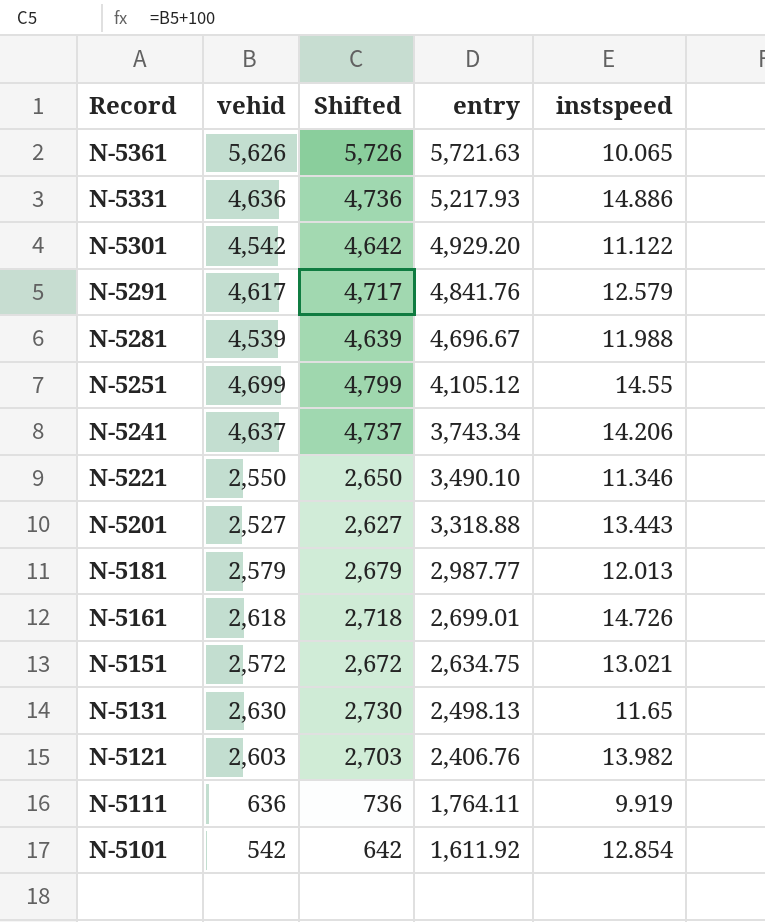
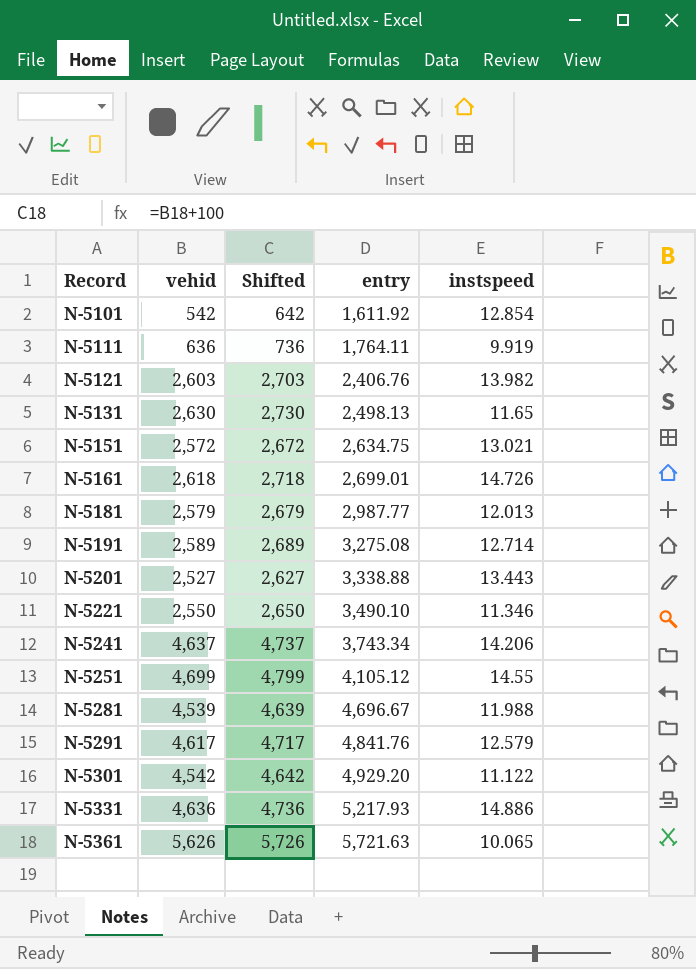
row order: Record descending -> Record ascending
row N-5191: none -> 2,589 | 2,689 | 3,275.08 | 12.714
N-5201 | entry: 3,318.88 -> 3,338.88

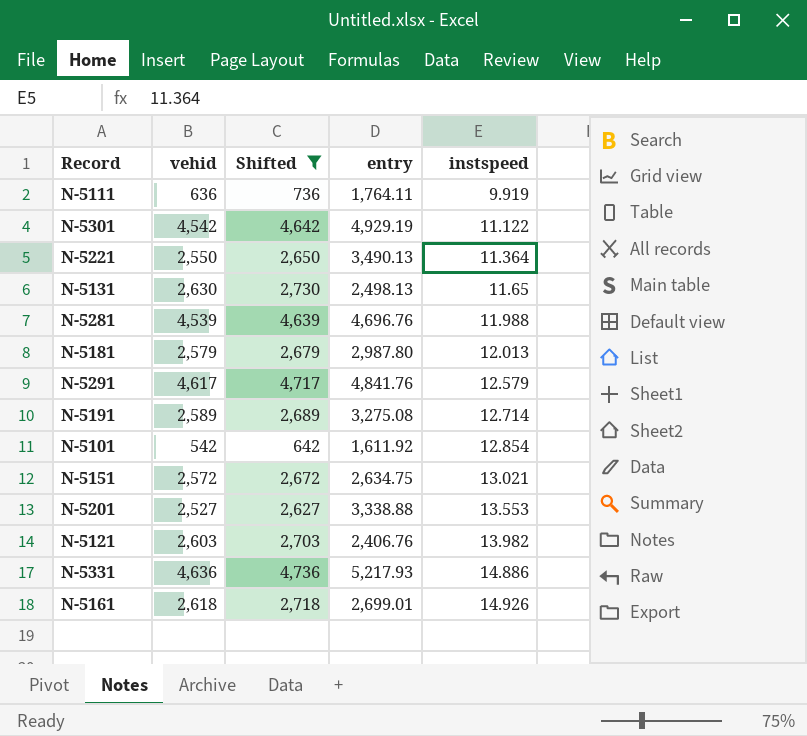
filter: none -> Shifted <= 4,736
row order: Record ascending -> instspeed ascending
N-5301 | entry: 4,929.20 -> 4,929.19
N-5221 | entry: 3,490.10 -> 3,490.13
N-5221 | instspeed: 11.346 -> 11.364
N-5281 | entry: 4,696.67 -> 4,696.76
N-5181 | entry: 2,987.77 -> 2,987.80
N-5201 | instspeed: 13.443 -> 13.553
N-5161 | instspeed: 14.726 -> 14.926

